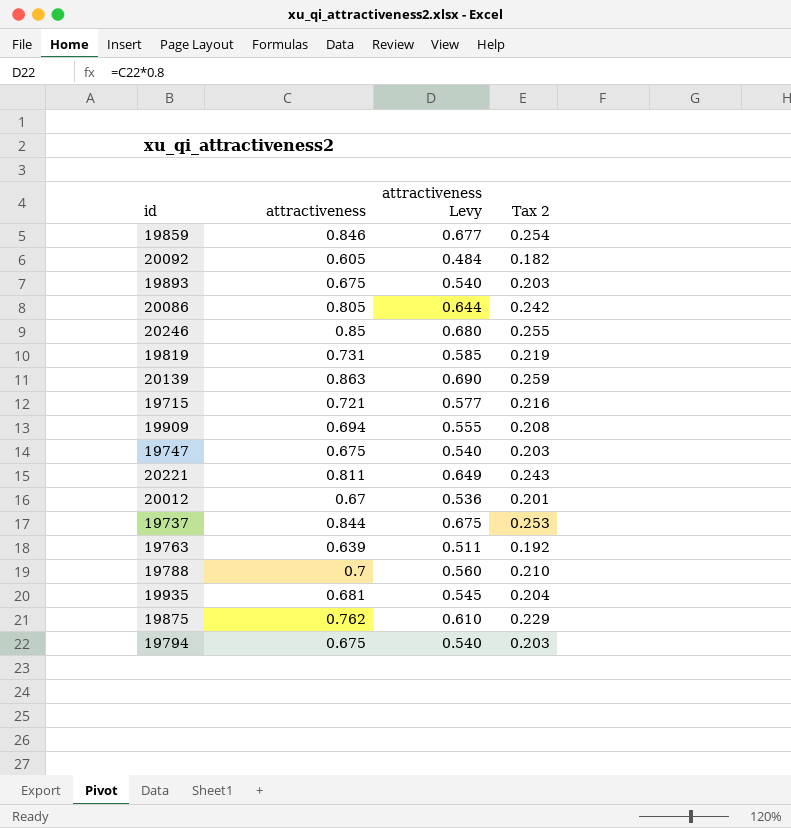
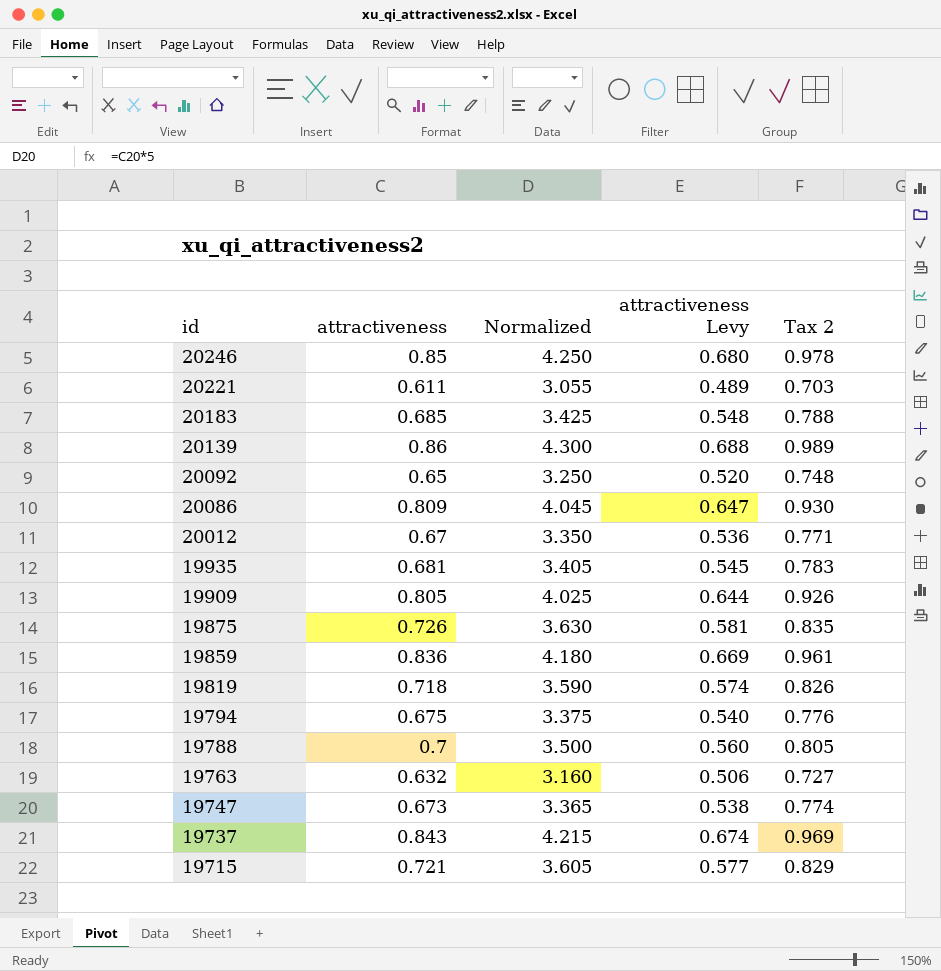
row order: none -> id descending
column Normalized | formula: none -> [attractiveness] * 5
column Tax 2 | formula: [attractiveness] * 0.3 -> [attractiveness] * 1.15
row 19893: 0.675 | 0.540 | 0.203 -> none
20221 | attractiveness: 0.811 -> 0.611
20221 | attractiveness Levy: 0.649 -> 0.489
row 20183: none -> 0.685 | 3.425 | 0.548 | 0.788
20139 | attractiveness: 0.863 -> 0.86
20139 | attractiveness Levy: 0.690 -> 0.688
20092 | attractiveness: 0.605 -> 0.65
20092 | attractiveness Levy: 0.484 -> 0.520
20086 | attractiveness: 0.805 -> 0.809
20086 | attractiveness Levy: 0.644 -> 0.647
19909 | attractiveness: 0.694 -> 0.805
19909 | attractiveness Levy: 0.555 -> 0.644
19875 | attractiveness: 0.762 -> 0.726
19875 | attractiveness Levy: 0.610 -> 0.581
19859 | attractiveness: 0.846 -> 0.836
19859 | attractiveness Levy: 0.677 -> 0.669
19819 | attractiveness: 0.731 -> 0.718
19819 | attractiveness Levy: 0.585 -> 0.574
19763 | attractiveness: 0.639 -> 0.632
19763 | attractiveness Levy: 0.511 -> 0.506
19747 | attractiveness: 0.675 -> 0.673
19747 | attractiveness Levy: 0.540 -> 0.538
19737 | attractiveness: 0.844 -> 0.843
19737 | attractiveness Levy: 0.675 -> 0.674

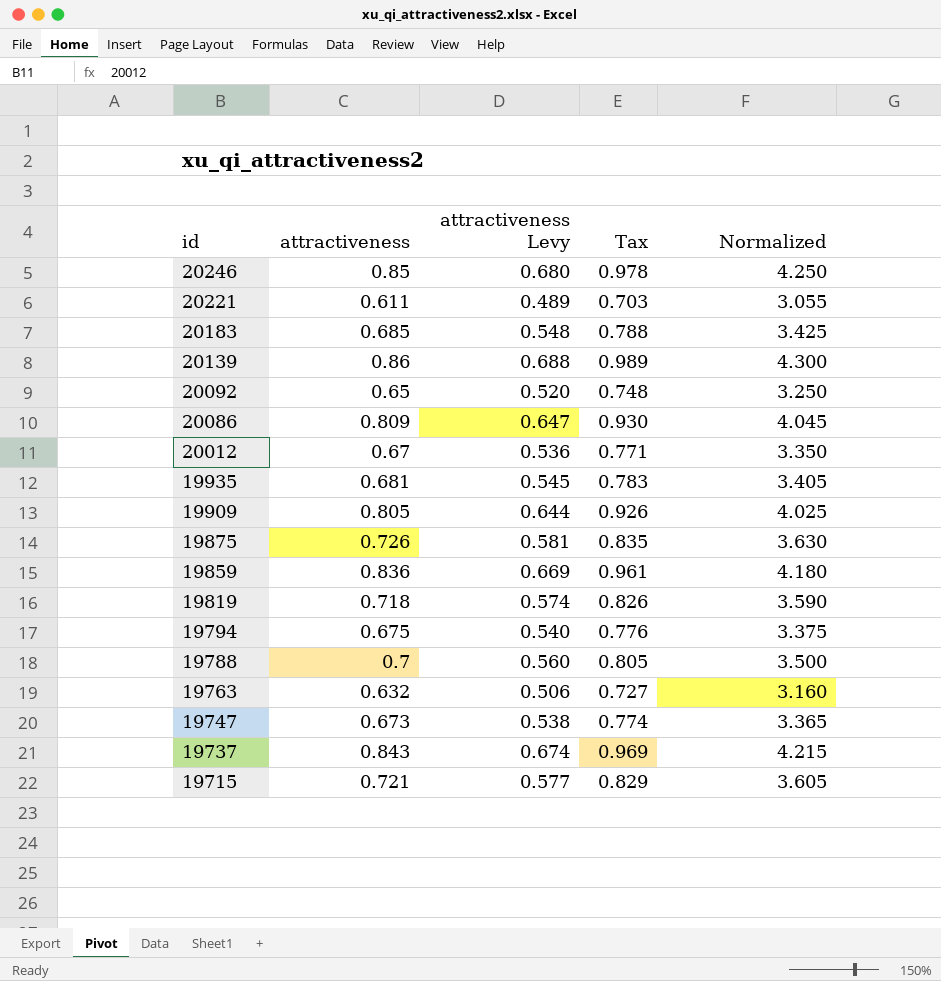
column name: Tax 2 -> Tax
column Normalized | position: 3 -> 5

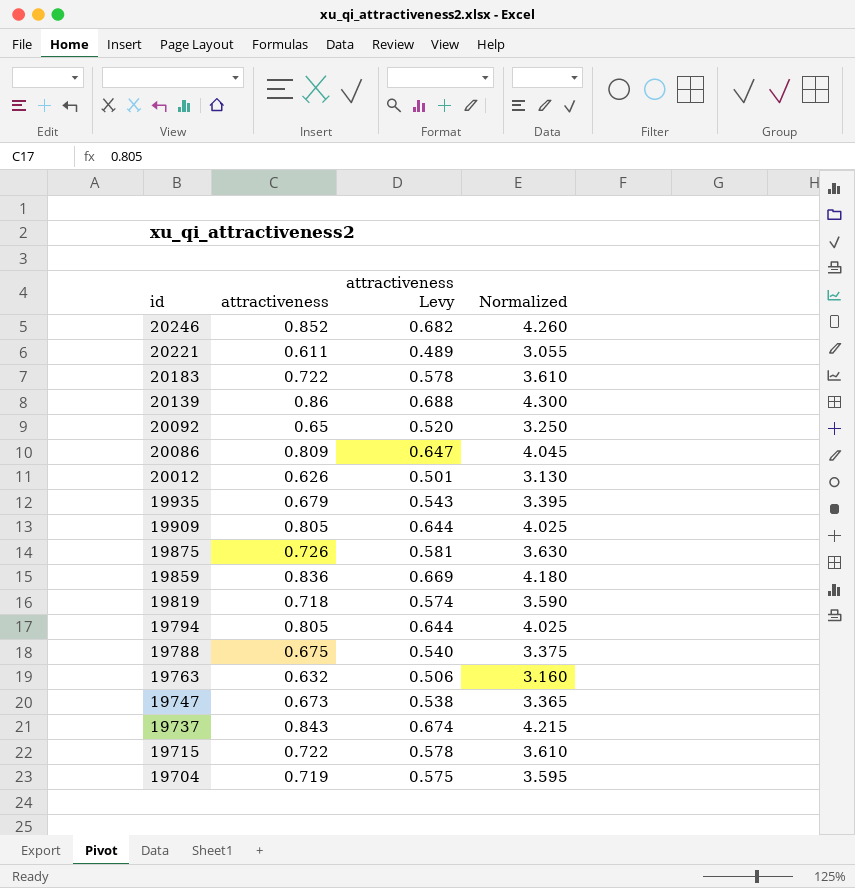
column Tax | formula: [attractiveness] * 1.15 -> none
20246 | attractiveness: 0.85 -> 0.852
20246 | attractiveness Levy: 0.680 -> 0.682
20246 | Normalized: 4.250 -> 4.260
20183 | attractiveness: 0.685 -> 0.722
20183 | attractiveness Levy: 0.548 -> 0.578
20183 | Normalized: 3.425 -> 3.610
20012 | attractiveness: 0.67 -> 0.626
20012 | attractiveness Levy: 0.536 -> 0.501
20012 | Normalized: 3.350 -> 3.130
19935 | attractiveness: 0.681 -> 0.679
19935 | attractiveness Levy: 0.545 -> 0.543
19935 | Normalized: 3.405 -> 3.395
19794 | attractiveness: 0.675 -> 0.805
19794 | attractiveness Levy: 0.540 -> 0.644
19794 | Normalized: 3.375 -> 4.025
19788 | attractiveness: 0.7 -> 0.675
19788 | attractiveness Levy: 0.560 -> 0.540
19788 | Normalized: 3.500 -> 3.375
19715 | attractiveness: 0.721 -> 0.722
19715 | attractiveness Levy: 0.577 -> 0.578
19715 | Normalized: 3.605 -> 3.610
row 19704: none -> 0.719 | 0.575 | 3.595

